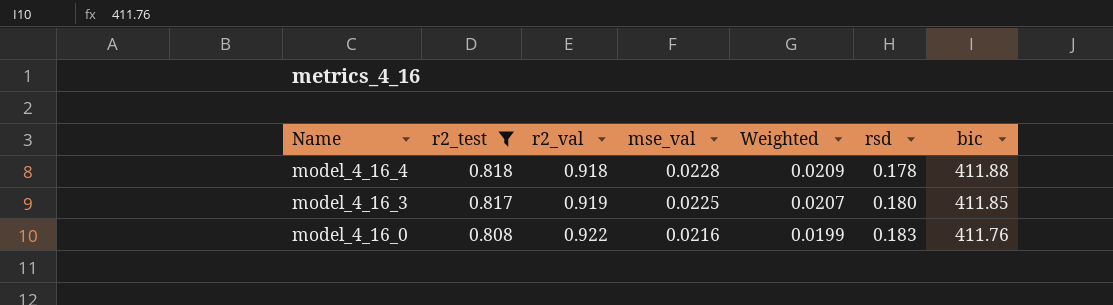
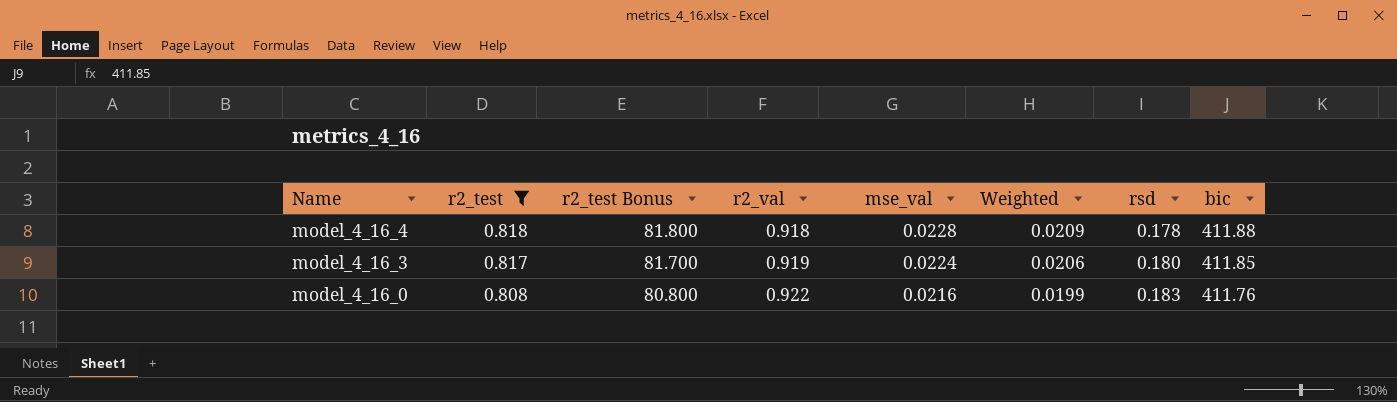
column r2_test Bonus | formula: none -> [r2_test] * 100
model_4_16_3 | mse_val: 0.0225 -> 0.0224
model_4_16_3 | Weighted: 0.0207 -> 0.0206

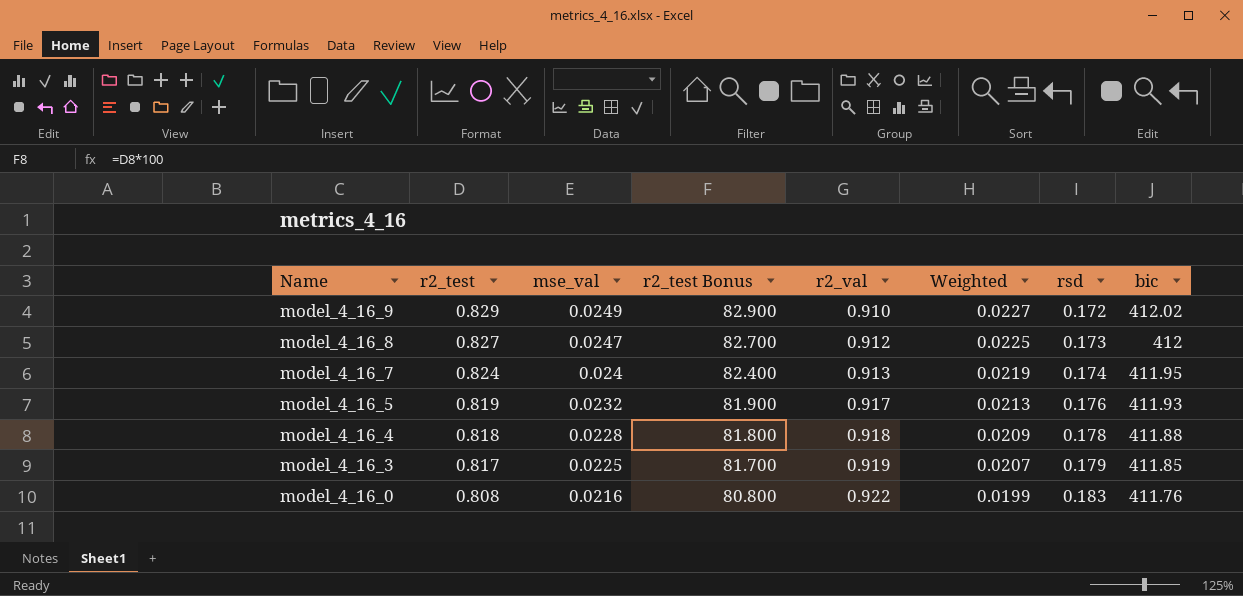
filter: r2_test <= 0.818 -> none
column mse_val | position: 5 -> 3
model_4_16_3 | mse_val: 0.0224 -> 0.0225
model_4_16_3 | Weighted: 0.0206 -> 0.0207
model_4_16_3 | rsd: 0.180 -> 0.179

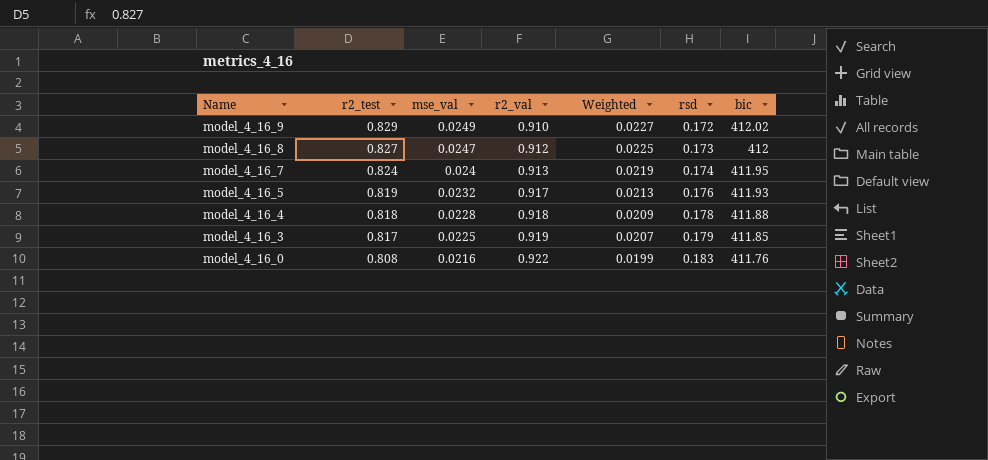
column r2_test Bonus | formula: [r2_test] * 100 -> none

